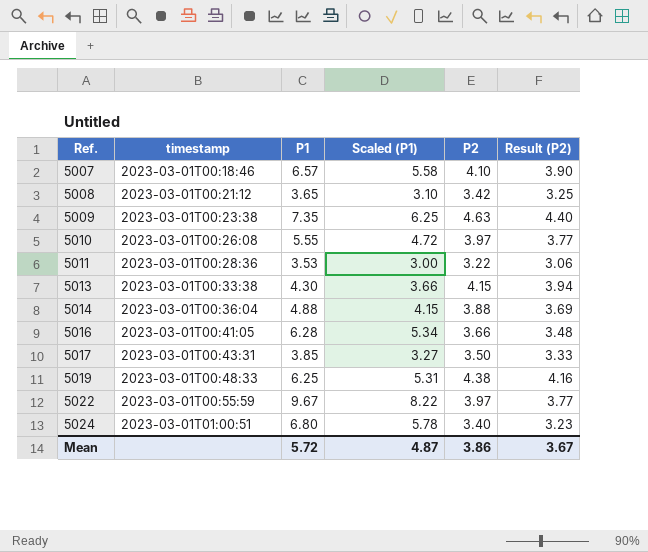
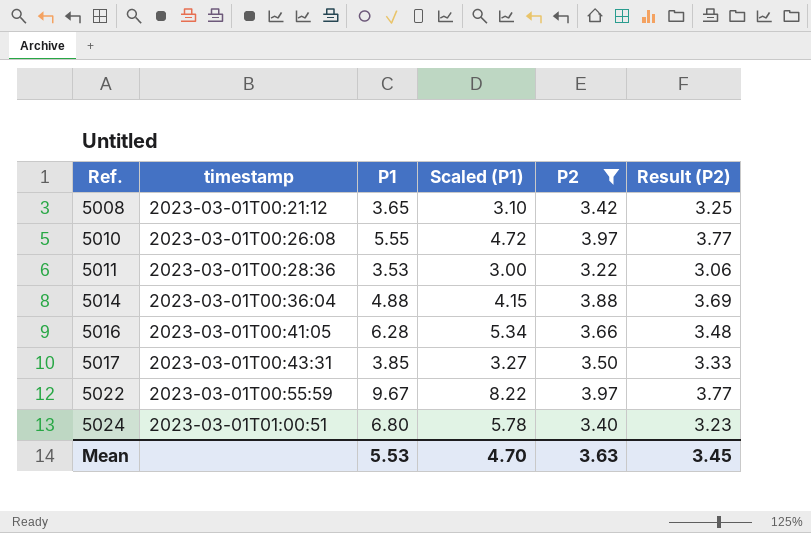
filter: none -> P2 <= 3.97
Mean | P1: 5.72 -> 5.53
Mean | Scaled (P1): 4.87 -> 4.70
Mean | P2: 3.86 -> 3.63
Mean | Result (P2): 3.67 -> 3.45

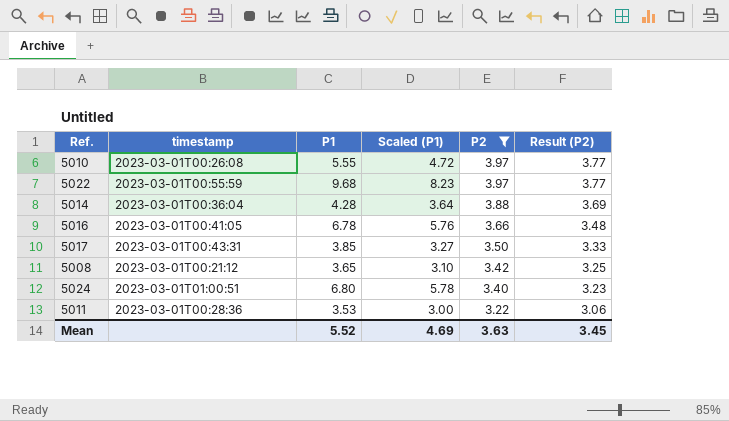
row order: Ref. ascending -> P2 descending
5022 | P1: 9.67 -> 9.68
5022 | Scaled (P1): 8.22 -> 8.23
5014 | P1: 4.88 -> 4.28
5014 | Scaled (P1): 4.15 -> 3.64
5016 | P1: 6.28 -> 6.78
5016 | Scaled (P1): 5.34 -> 5.76
Mean | P1: 5.53 -> 5.52
Mean | Scaled (P1): 4.70 -> 4.69

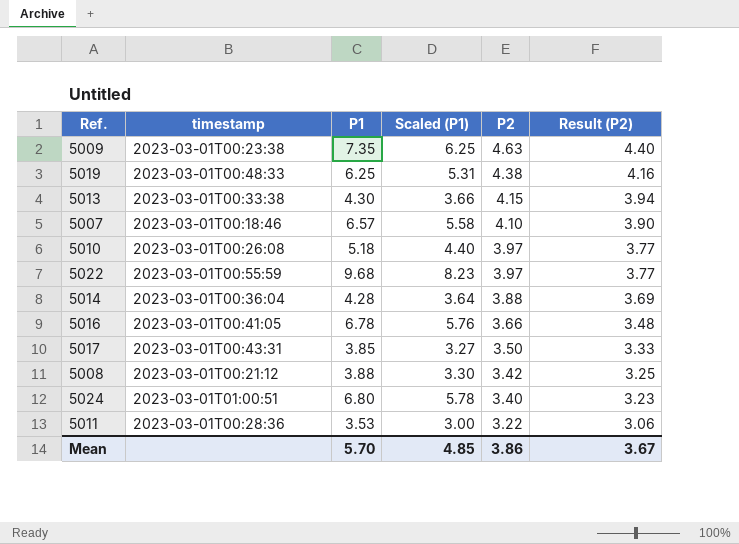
filter: P2 <= 3.97 -> none
5010 | P1: 5.55 -> 5.18
5010 | Scaled (P1): 4.72 -> 4.40
5008 | P1: 3.65 -> 3.88
5008 | Scaled (P1): 3.10 -> 3.30
Mean | P1: 5.52 -> 5.70
Mean | Scaled (P1): 4.69 -> 4.85
Mean | P2: 3.63 -> 3.86
Mean | Result (P2): 3.45 -> 3.67

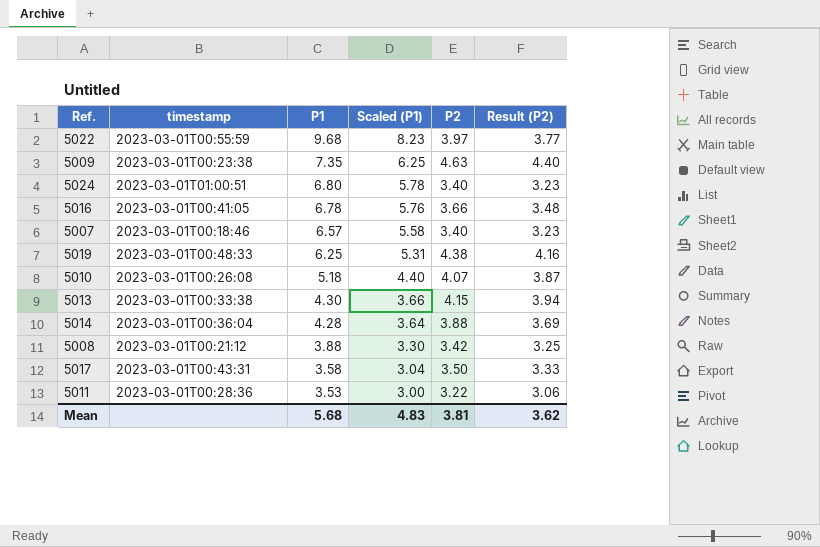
row order: P2 descending -> P1 descending
5007 | P2: 4.10 -> 3.40
5007 | Result (P2): 3.90 -> 3.23
5010 | P2: 3.97 -> 4.07
5010 | Result (P2): 3.77 -> 3.87
5017 | P1: 3.85 -> 3.58
5017 | Scaled (P1): 3.27 -> 3.04
Mean | P1: 5.70 -> 5.68
Mean | Scaled (P1): 4.85 -> 4.83
Mean | P2: 3.86 -> 3.81
Mean | Result (P2): 3.67 -> 3.62

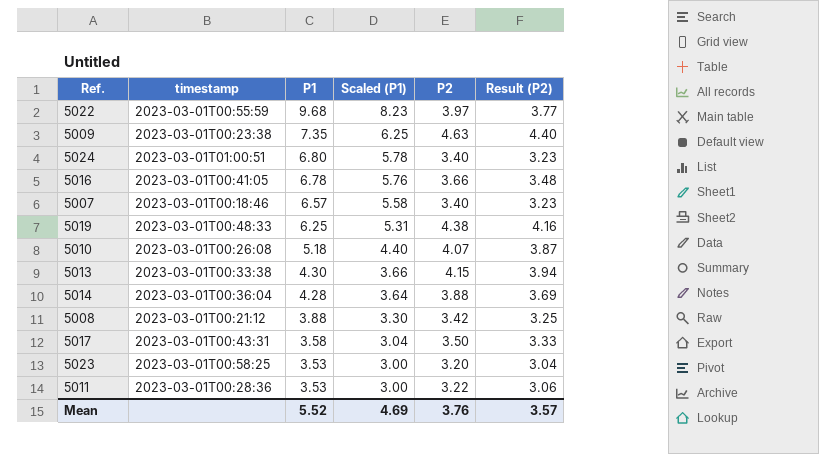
row 5023: none -> 2023-03-01T00:58:25 | 3.53 | 3.00 | 3.20 | 3.04
Mean | P1: 5.68 -> 5.52
Mean | Scaled (P1): 4.83 -> 4.69
Mean | P2: 3.81 -> 3.76
Mean | Result (P2): 3.62 -> 3.57

